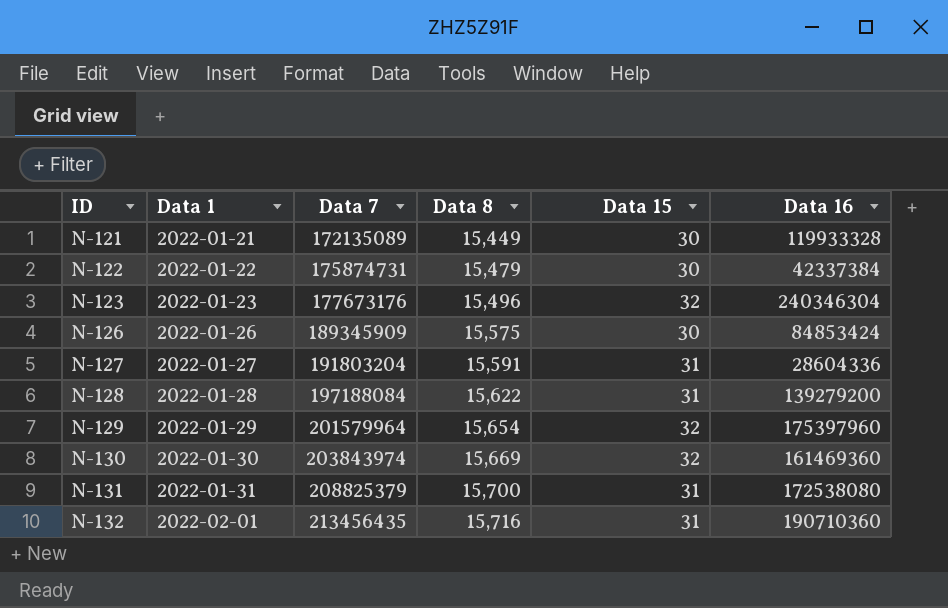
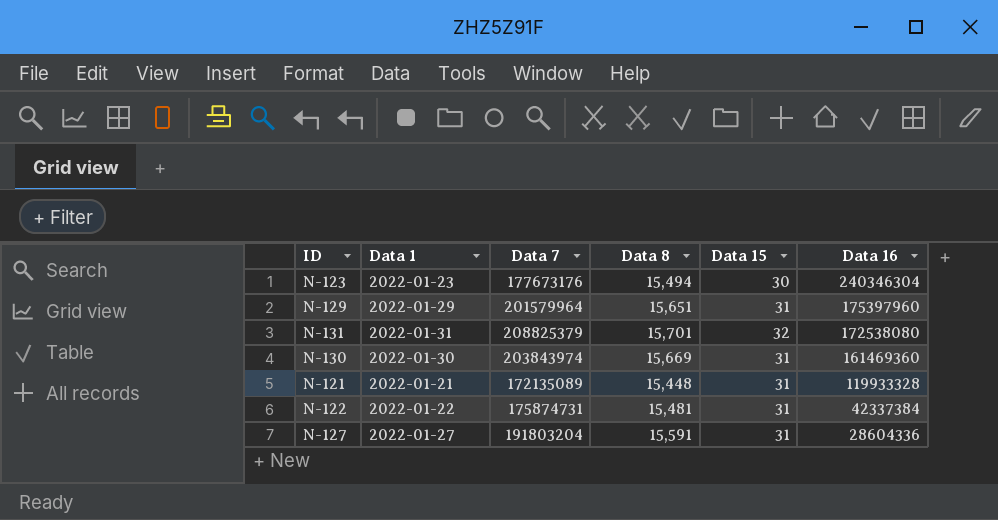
row order: ID ascending -> Data 16 descending
row N-126: 2022-01-26 | 189345909 | 15,575 | 30 | 84853424 -> none
row N-128: 2022-01-28 | 197188084 | 15,622 | 31 | 139279200 -> none
row N-132: 2022-02-01 | 213456435 | 15,716 | 31 | 190710360 -> none
N-123 | Data 8: 15,496 -> 15,494
N-123 | Data 15: 32 -> 30
N-129 | Data 8: 15,654 -> 15,651
N-129 | Data 15: 32 -> 31
N-131 | Data 8: 15,700 -> 15,701
N-131 | Data 15: 31 -> 32
N-130 | Data 15: 32 -> 31
N-121 | Data 8: 15,449 -> 15,448
N-121 | Data 15: 30 -> 31
N-122 | Data 8: 15,479 -> 15,481
N-122 | Data 15: 30 -> 31

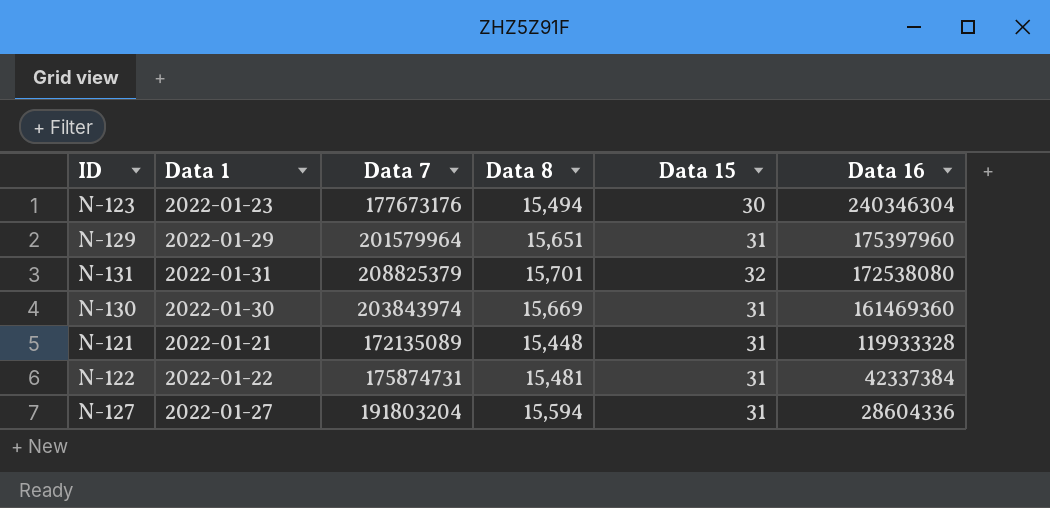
N-127 | Data 8: 15,591 -> 15,594

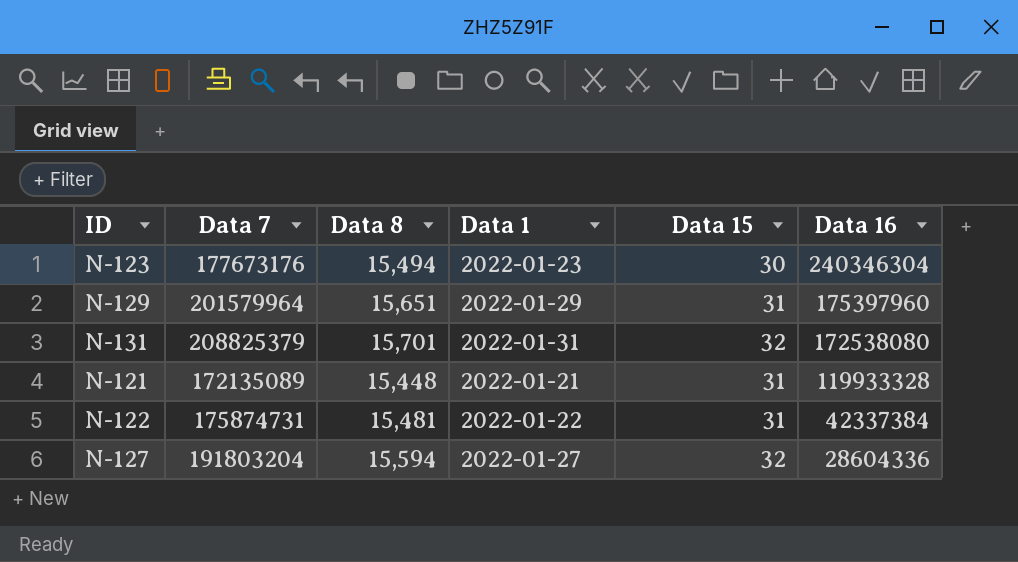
column Data 1 | position: 2 -> 4
row N-130: 2022-01-30 | 203843974 | 15,669 | 31 | 161469360 -> none
N-127 | Data 15: 31 -> 32

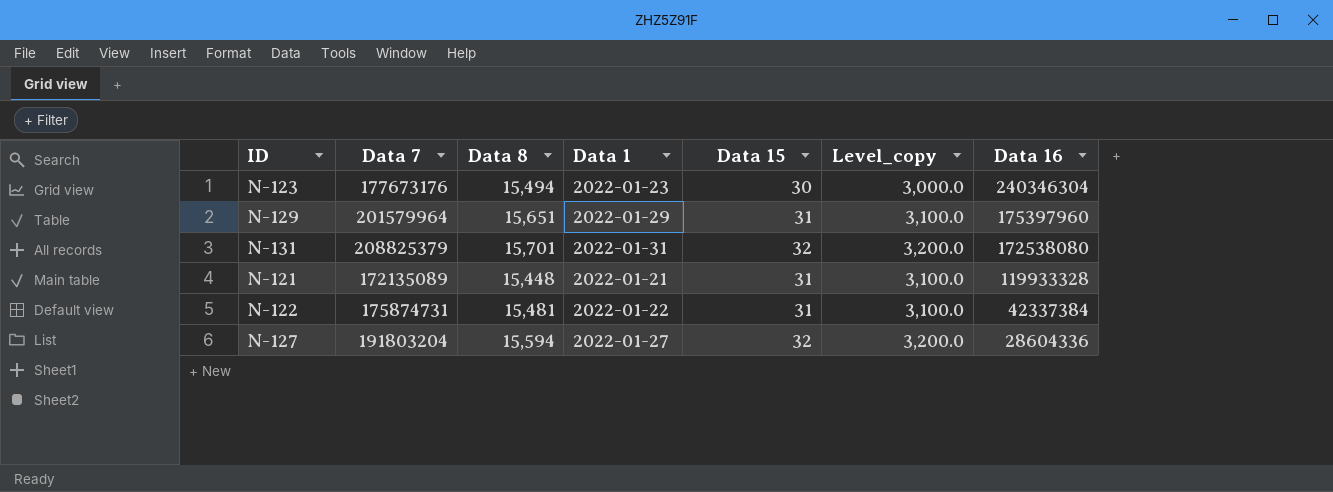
column Level_copy | formula: none -> [Data 15] * 100

